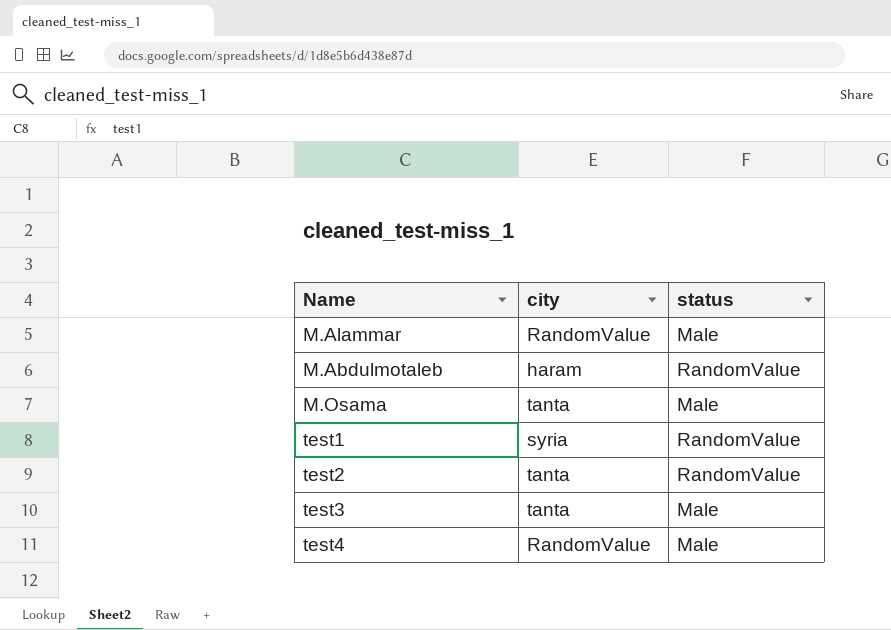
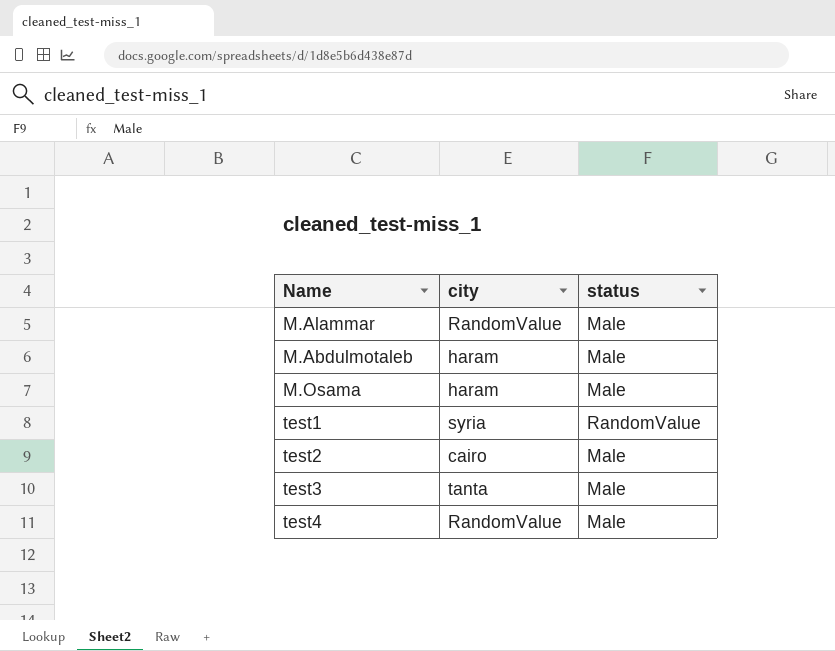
M.Abdulmotaleb | status: RandomValue -> Male
M.Osama | city: tanta -> haram
test2 | city: tanta -> cairo
test2 | status: RandomValue -> Male

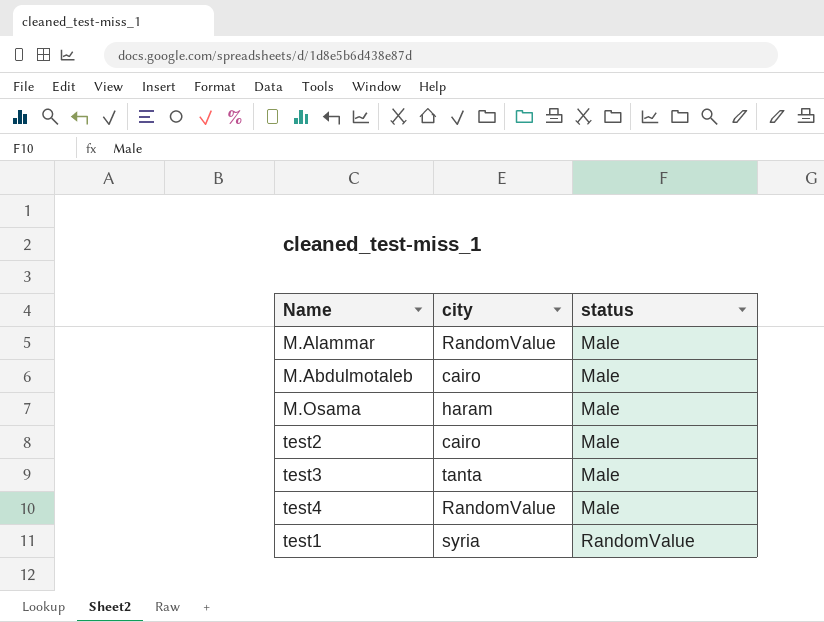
row order: none -> status ascending
M.Abdulmotaleb | city: haram -> cairo

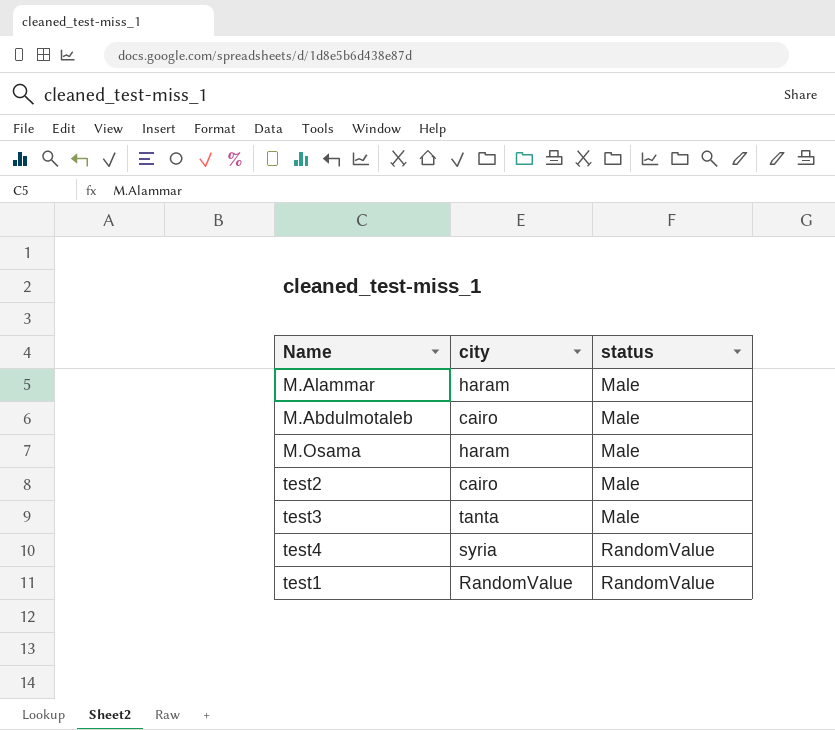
M.Alammar | city: RandomValue -> haram
test4 | city: RandomValue -> syria
test4 | status: Male -> RandomValue
test1 | city: syria -> RandomValue

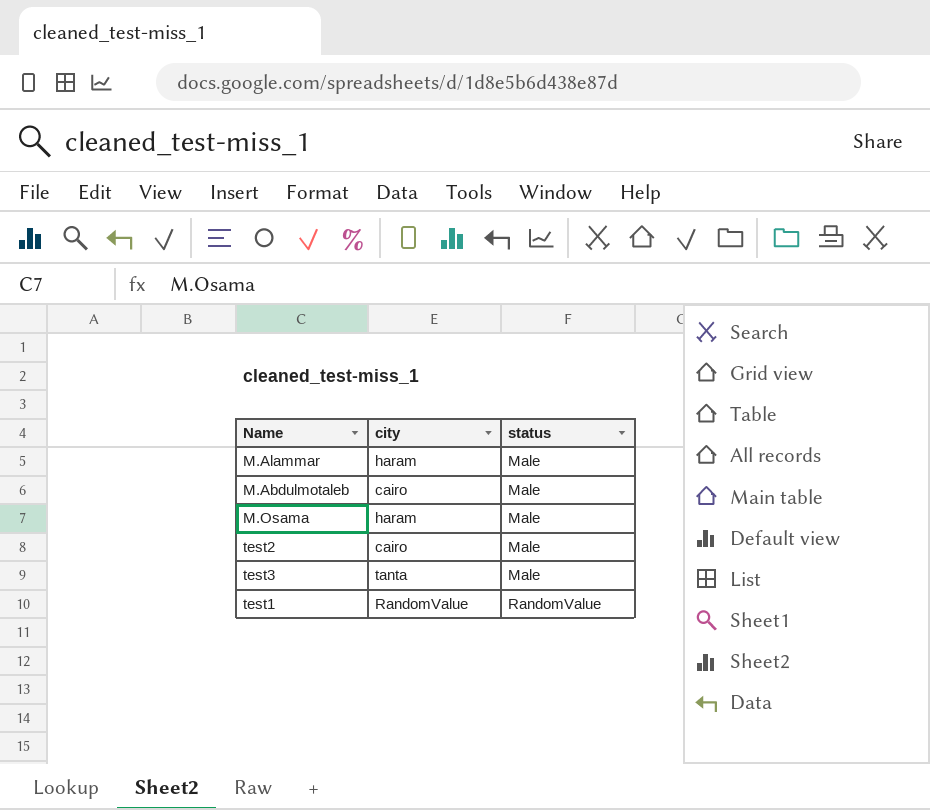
row test4: syria | RandomValue -> none

